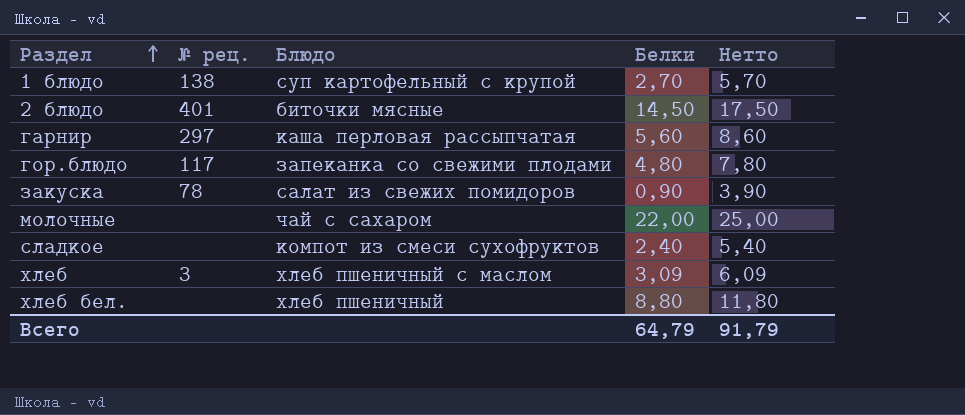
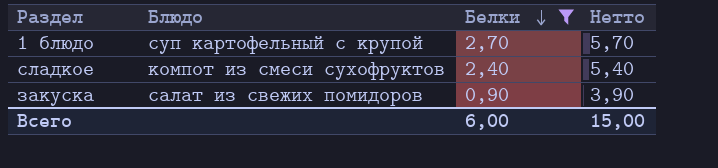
filter: none -> Белки <= 2,70
row order: Раздел ascending -> Белки descending
column № рец. | position: 2 -> none
Всего | Белки: 64,79 -> 6,00
Всего | Нетто: 91,79 -> 15,00

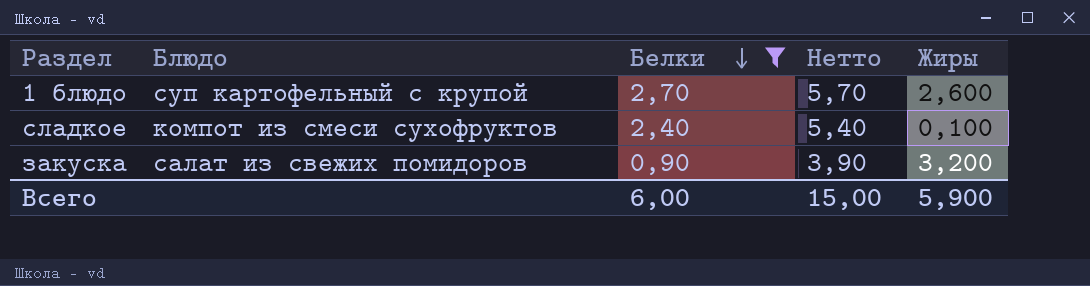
column Жиры | position: none -> 5

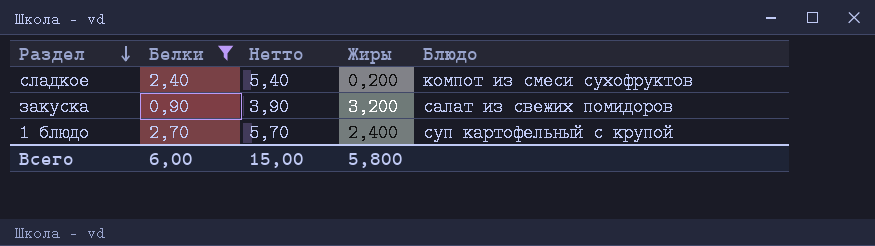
row order: Белки descending -> Раздел descending
column Блюдо | position: 2 -> 5
сладкое | Жиры: 0,100 -> 0,200
1 блюдо | Жиры: 2,600 -> 2,400
Всего | Жиры: 5,900 -> 5,800

